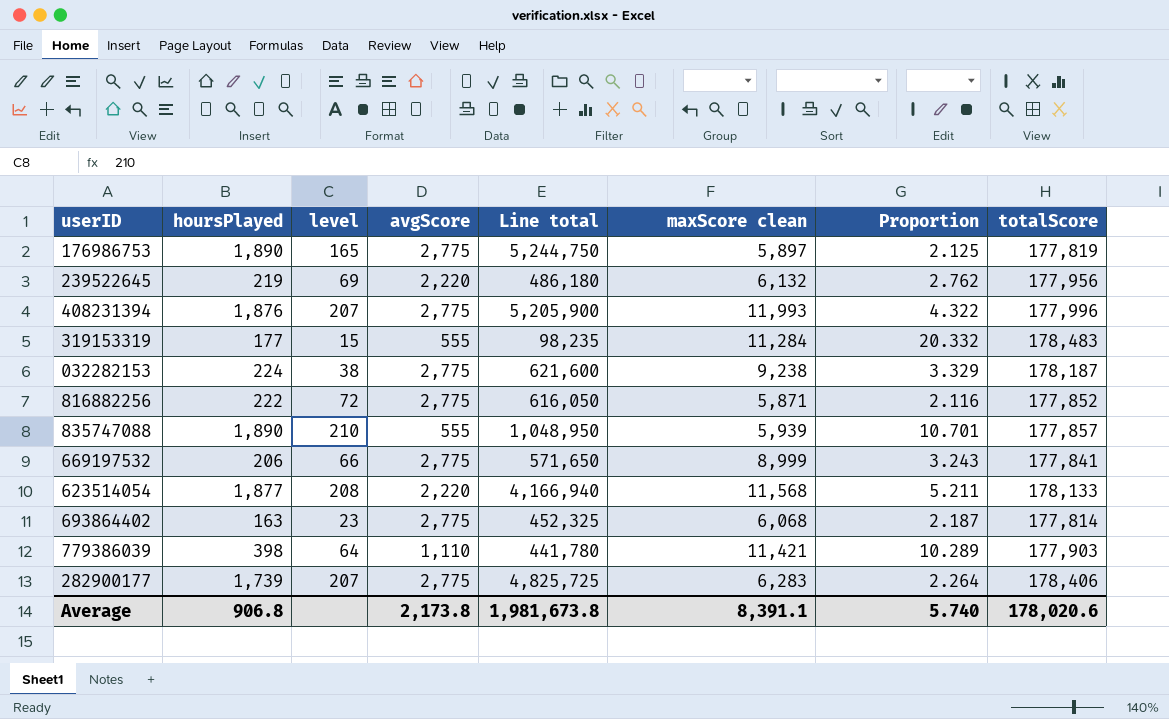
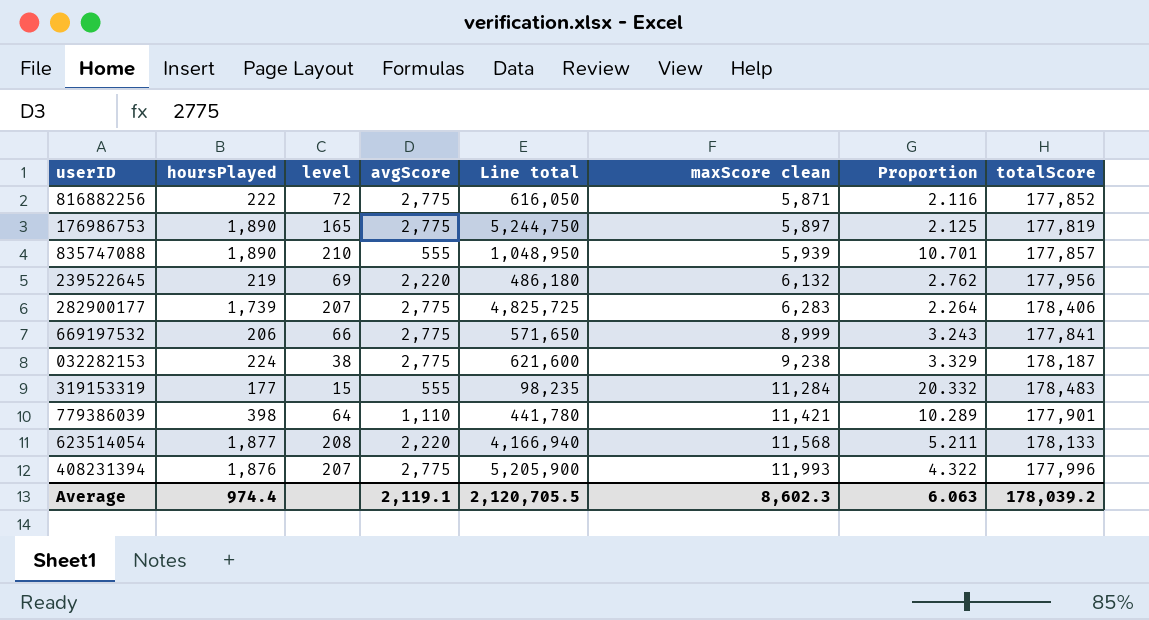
row order: none -> maxScore clean ascending
row 693864402: 163 | 23 | 2,775 | 452,325 | 6,068 | 2.187 | 177,814 -> none
779386039 | totalScore: 177,903 -> 177,901
Average | hoursPlayed: 906.8 -> 974.4
Average | avgScore: 2,173.8 -> 2,119.1
Average | Line total: 1,981,673.8 -> 2,120,705.5
Average | maxScore clean: 8,391.1 -> 8,602.3
Average | Proportion: 5.740 -> 6.063
Average | totalScore: 178,020.6 -> 178,039.2

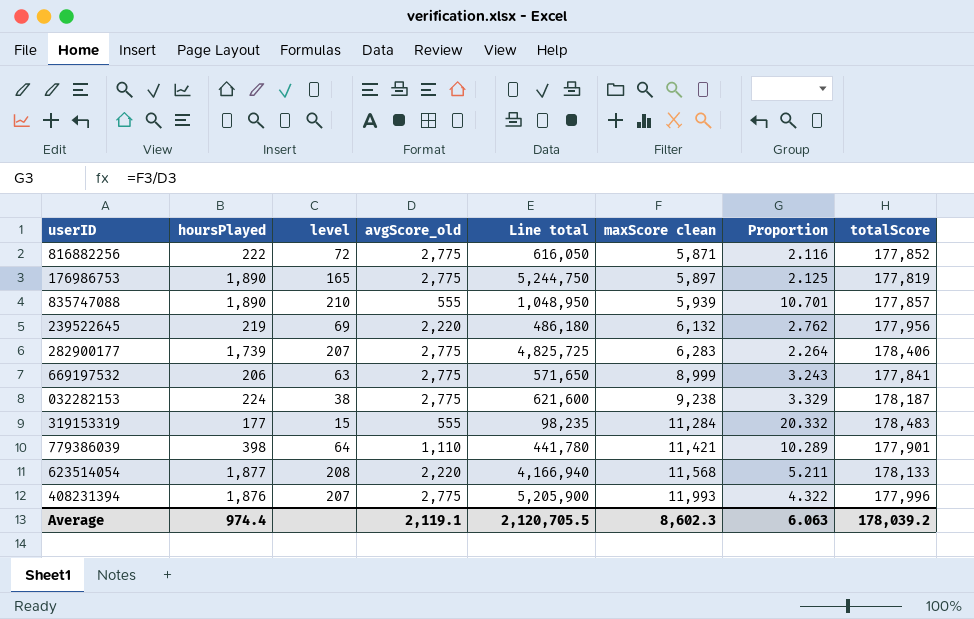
column name: avgScore -> avgScore_old
669197532 | level: 66 -> 63

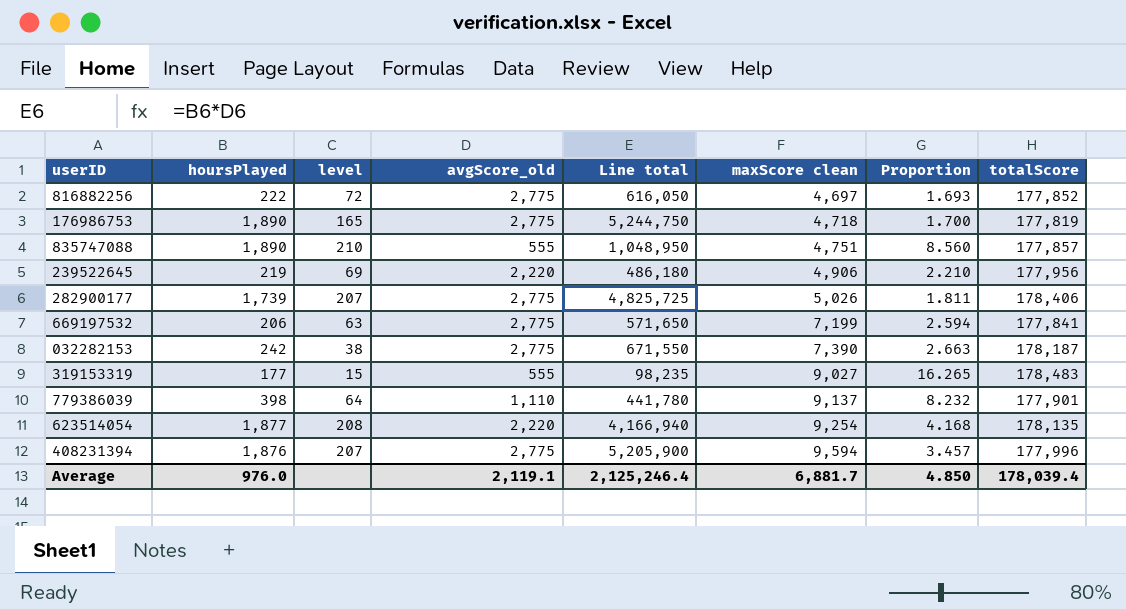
816882256 | maxScore clean: 5,871 -> 4,697
816882256 | Proportion: 2.116 -> 1.693
176986753 | maxScore clean: 5,897 -> 4,718
176986753 | Proportion: 2.125 -> 1.700
835747088 | maxScore clean: 5,939 -> 4,751
835747088 | Proportion: 10.701 -> 8.560
239522645 | maxScore clean: 6,132 -> 4,906
239522645 | Proportion: 2.762 -> 2.210
282900177 | maxScore clean: 6,283 -> 5,026
282900177 | Proportion: 2.264 -> 1.811
669197532 | maxScore clean: 8,999 -> 7,199
669197532 | Proportion: 3.243 -> 2.594
032282153 | hoursPlayed: 224 -> 242
032282153 | Line total: 621,600 -> 671,550
032282153 | maxScore clean: 9,238 -> 7,390
032282153 | Proportion: 3.329 -> 2.663
319153319 | maxScore clean: 11,284 -> 9,027
319153319 | Proportion: 20.332 -> 16.265
779386039 | maxScore clean: 11,421 -> 9,137
779386039 | Proportion: 10.289 -> 8.232
623514054 | maxScore clean: 11,568 -> 9,254
623514054 | Proportion: 5.211 -> 4.168
623514054 | totalScore: 178,133 -> 178,135
408231394 | maxScore clean: 11,993 -> 9,594
408231394 | Proportion: 4.322 -> 3.457
Average | hoursPlayed: 974.4 -> 976.0
Average | Line total: 2,120,705.5 -> 2,125,246.4
Average | maxScore clean: 8,602.3 -> 6,881.7
Average | Proportion: 6.063 -> 4.850
Average | totalScore: 178,039.2 -> 178,039.4

